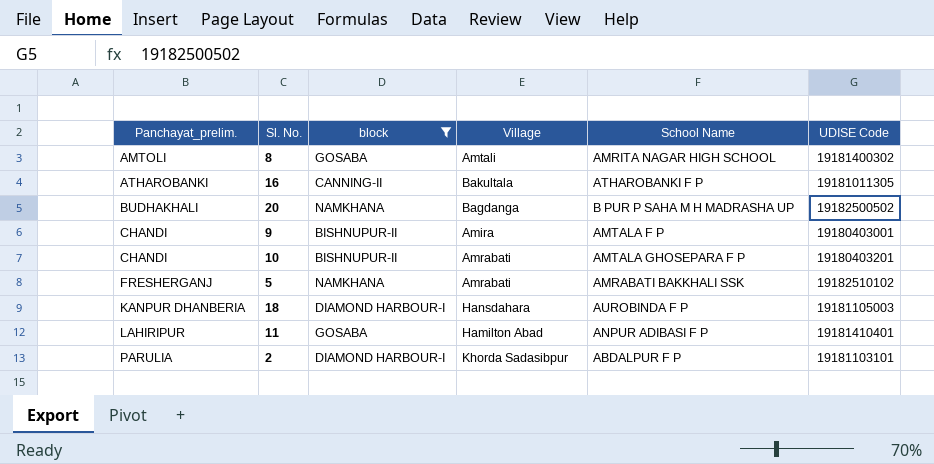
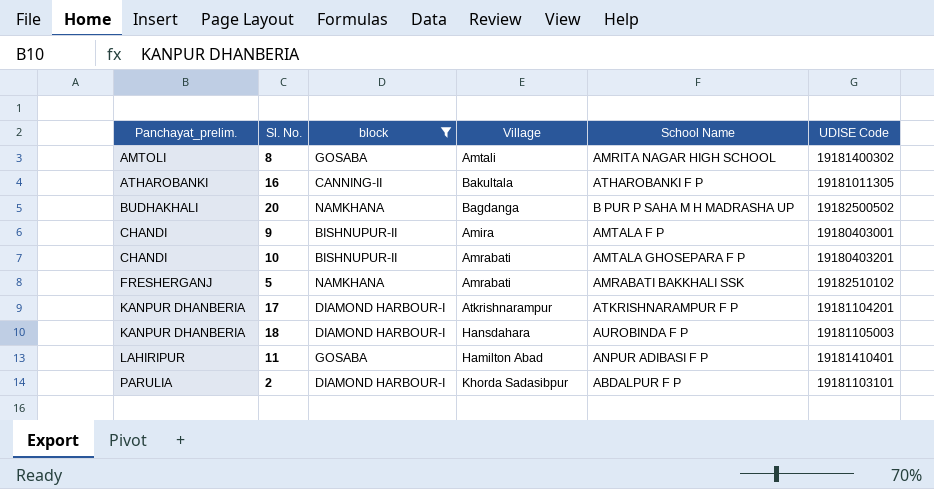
row 17: none -> KANPUR DHANBERIA | DIAMOND HARBOUR-I | Atkrishnarampur | ATKRISHNARAMPUR F P | 19181104201

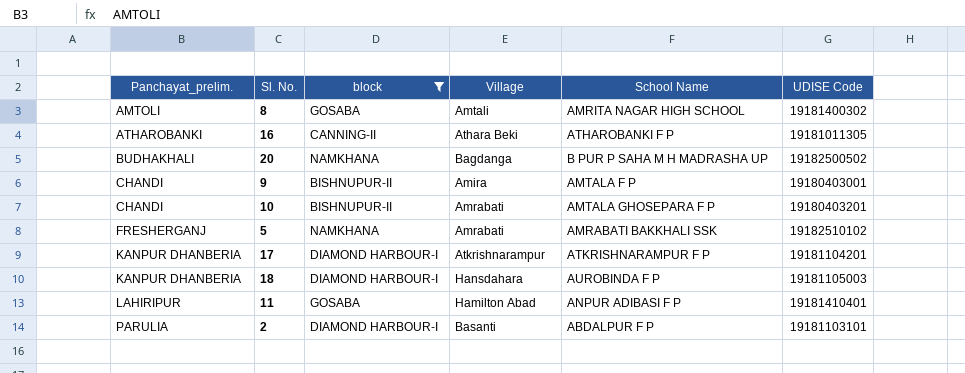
16 | Village: Bakultala -> Athara Beki
2 | Village: Khorda Sadasibpur -> Basanti

